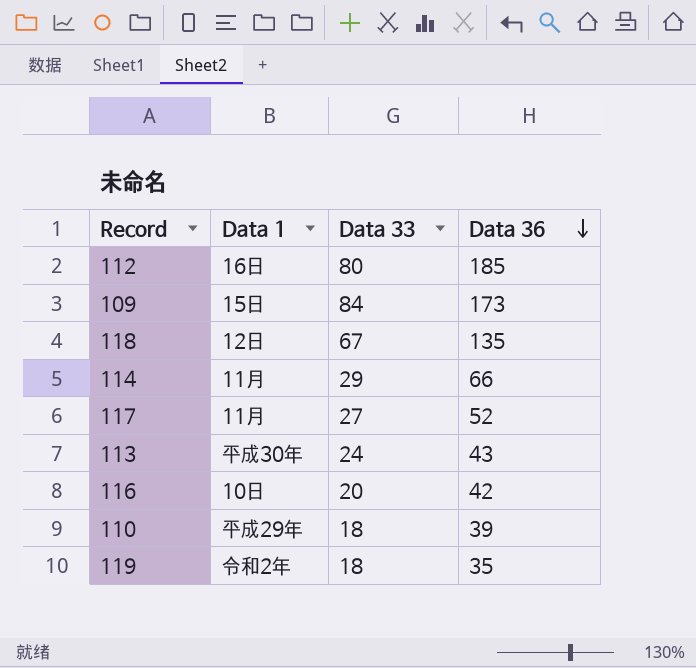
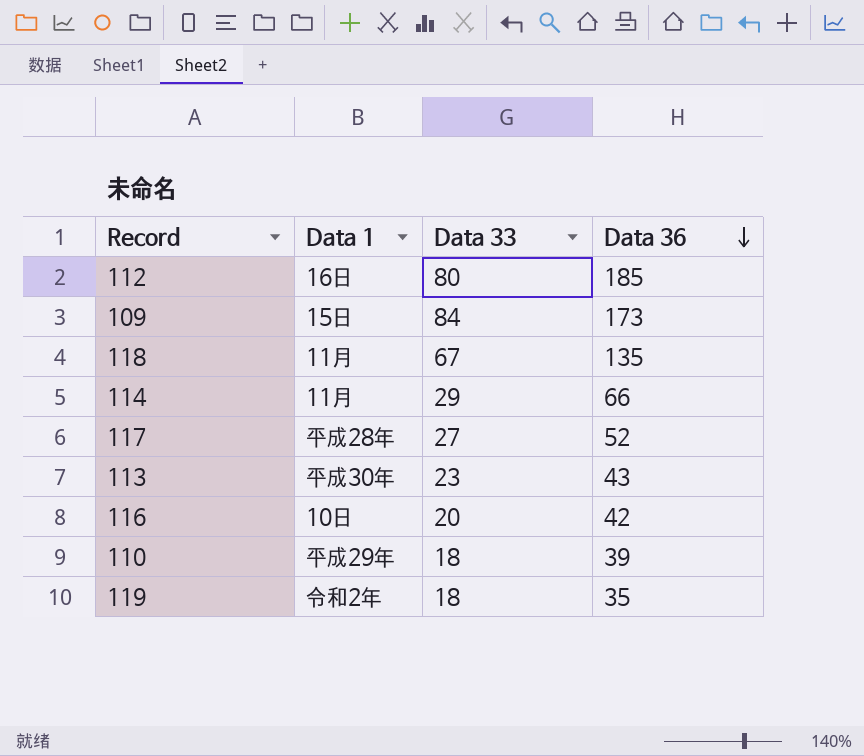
118 | Data 1: 12日 -> 11月
117 | Data 1: 11月 -> 平成28年
113 | Data 33: 24 -> 23

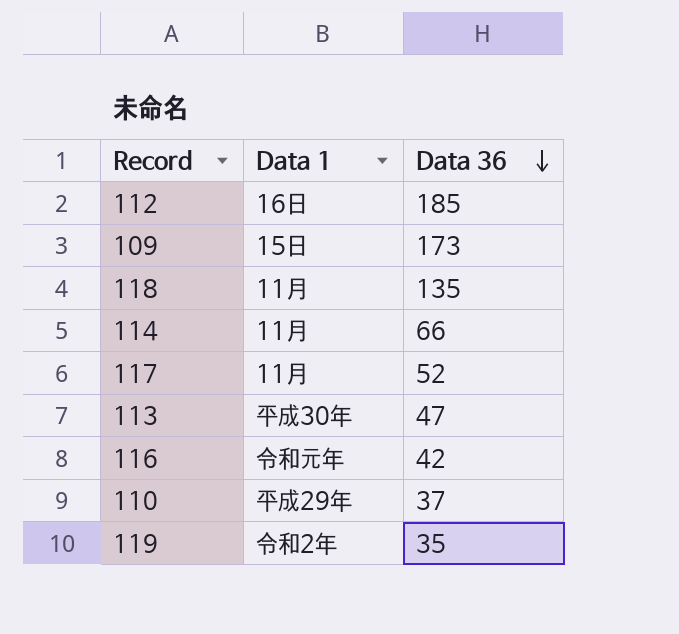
column Data 33 | position: 3 -> none
117 | Data 1: 平成28年 -> 11月
113 | Data 36: 43 -> 47
116 | Data 1: 10日 -> 令和元年
110 | Data 36: 39 -> 37

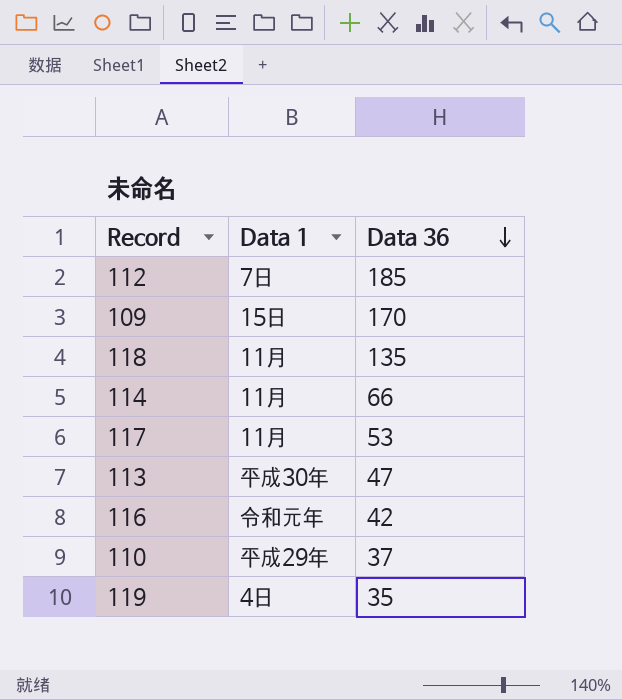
112 | Data 1: 16日 -> 7日
109 | Data 36: 173 -> 170
117 | Data 36: 52 -> 53
119 | Data 1: 令和2年 -> 4日

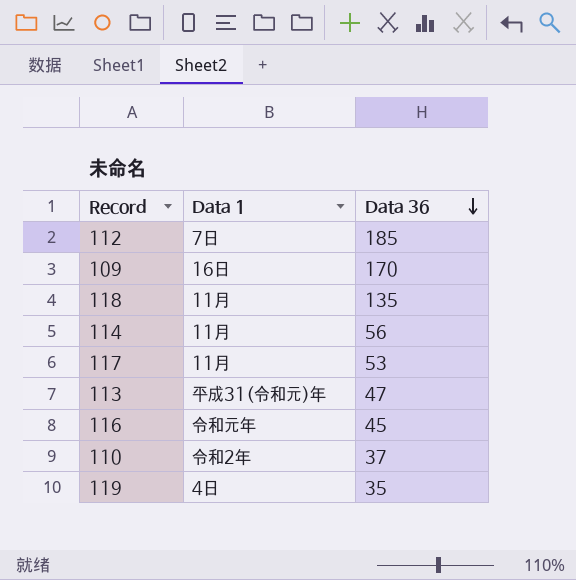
109 | Data 1: 15日 -> 16日
114 | Data 36: 66 -> 56
113 | Data 1: 平成30年 -> 平成31(令和元)年
116 | Data 36: 42 -> 45
110 | Data 1: 平成29年 -> 令和2年

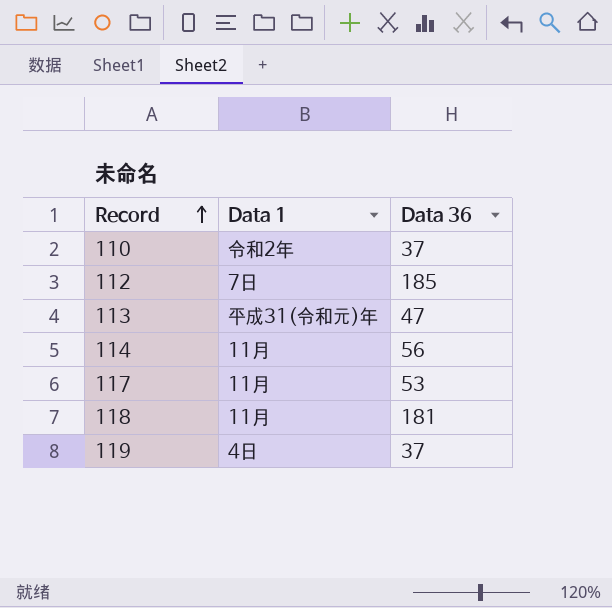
row order: Data 36 descending -> Record ascending
row 109: 16日 | 170 -> none
row 116: 令和元年 | 45 -> none
118 | Data 36: 135 -> 181
119 | Data 36: 35 -> 37

